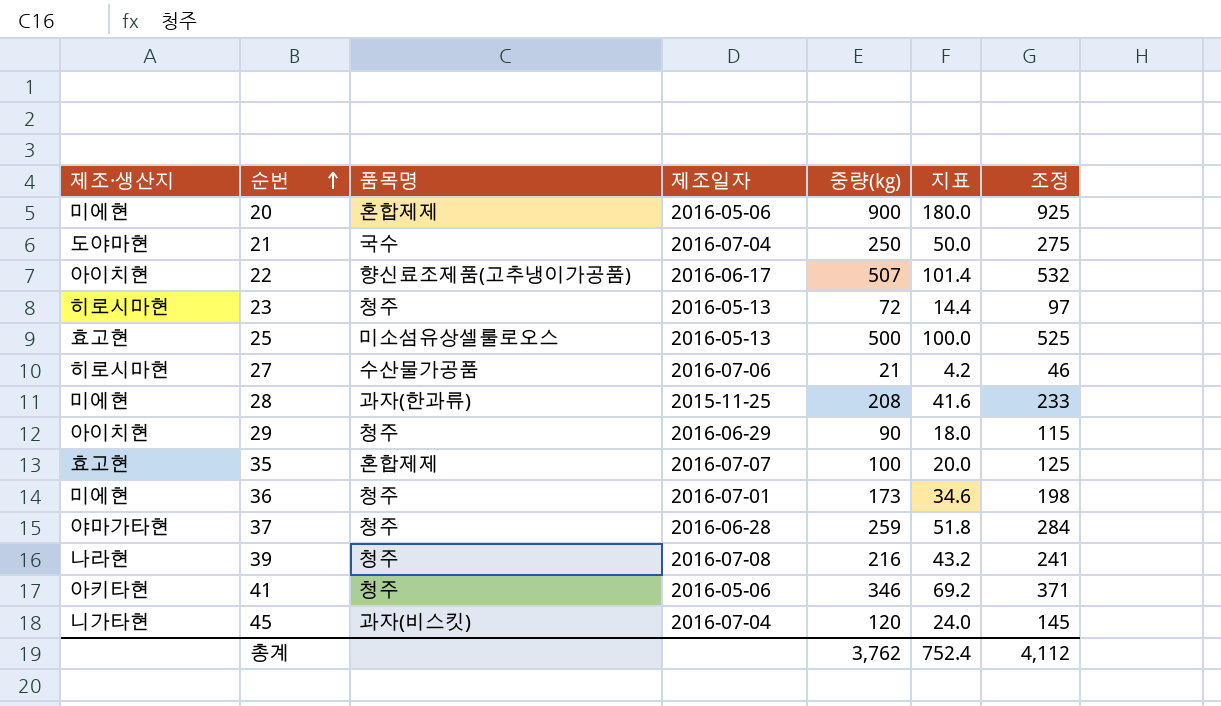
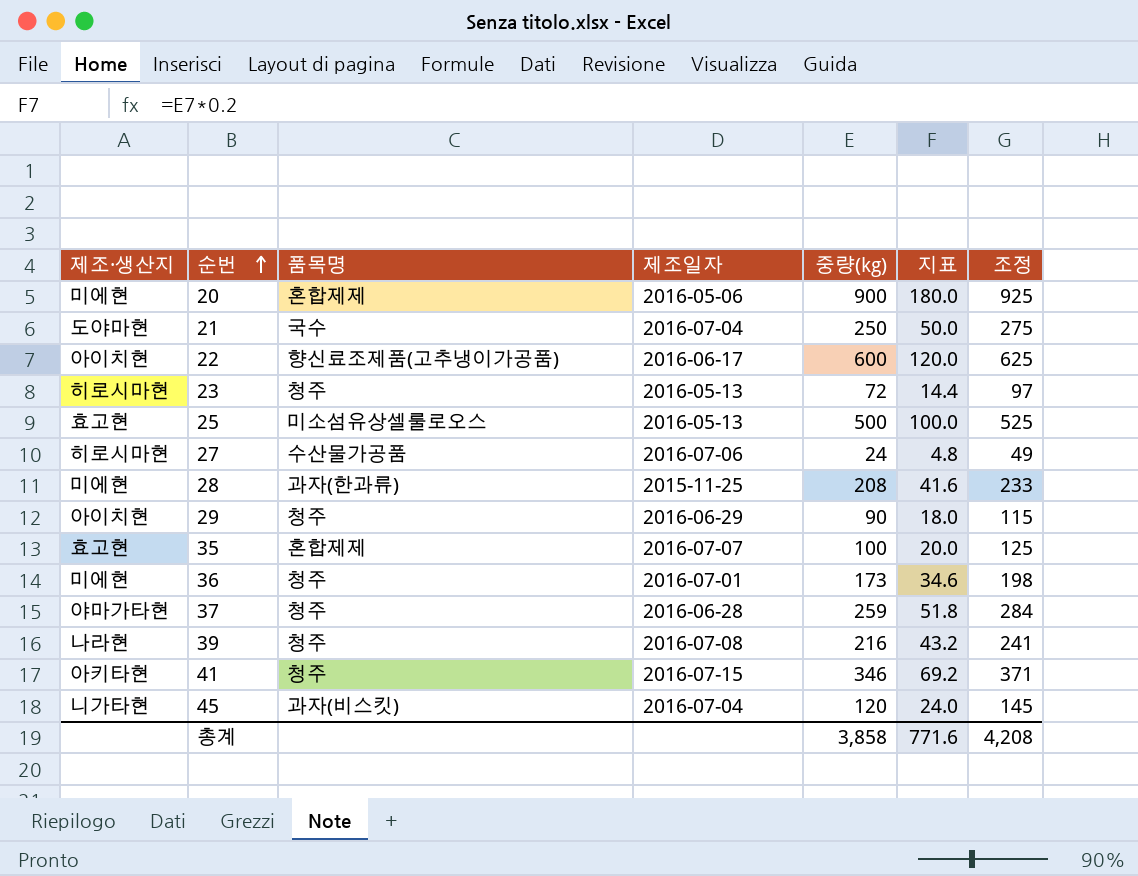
22 | 중량(kg): 507 -> 600
22 | 지표: 101.4 -> 120.0
22 | 조정: 532 -> 625
27 | 중량(kg): 21 -> 24
27 | 지표: 4.2 -> 4.8
27 | 조정: 46 -> 49
41 | 제조일자: 2016-05-06 -> 2016-07-15
총계 | 중량(kg): 3,762 -> 3,858
총계 | 지표: 752.4 -> 771.6
총계 | 조정: 4,112 -> 4,208

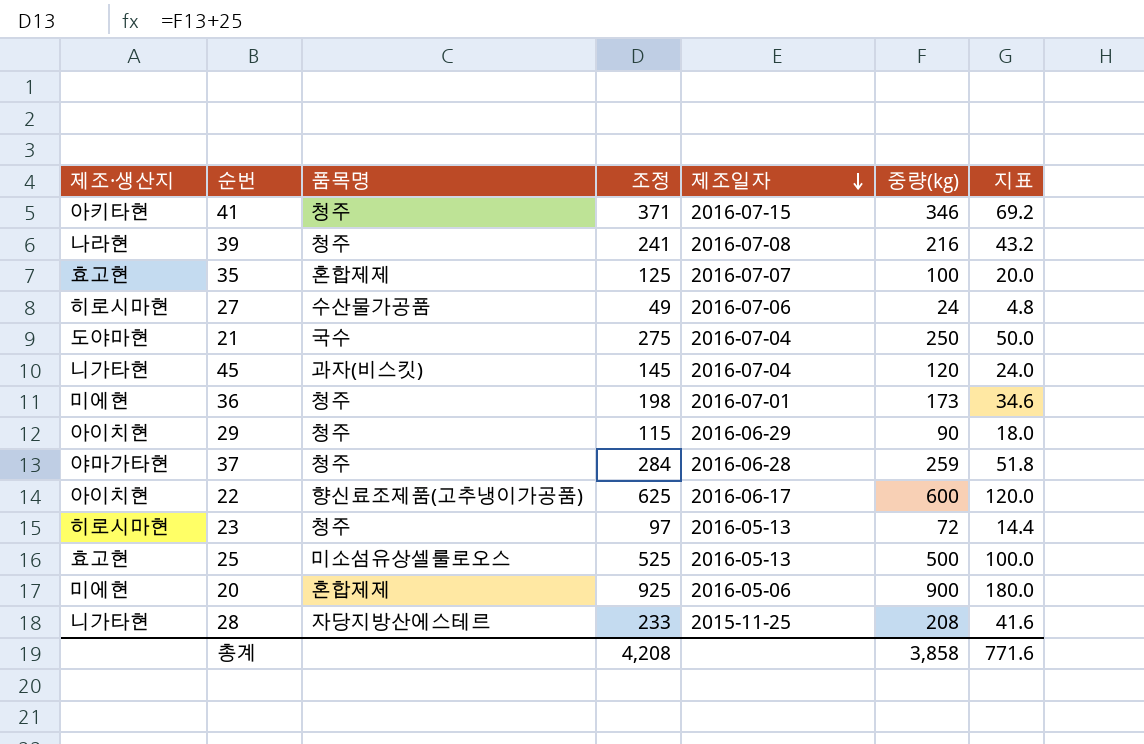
row order: 순번 ascending -> 제조일자 descending
column 조정 | position: 7 -> 4
28 | 제조·생산지: 미에현 -> 니가타현
28 | 품목명: 과자(한과류) -> 자당지방산에스테르

